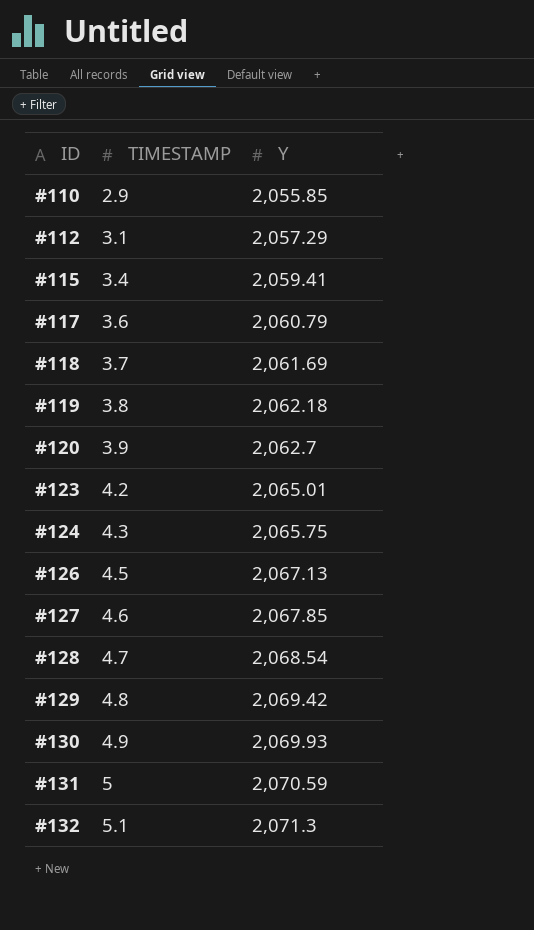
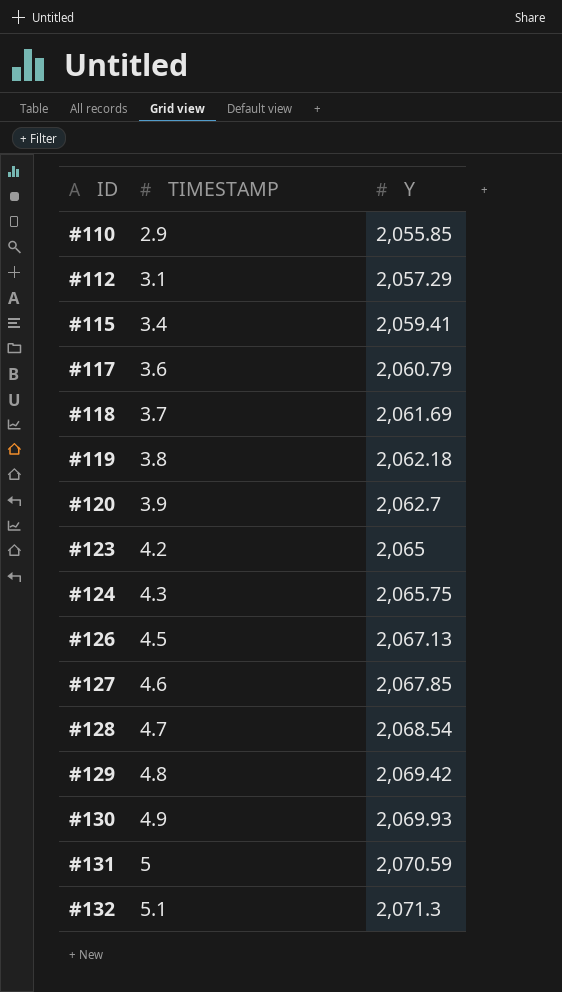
#123 | Y: 2,065.01 -> 2,065

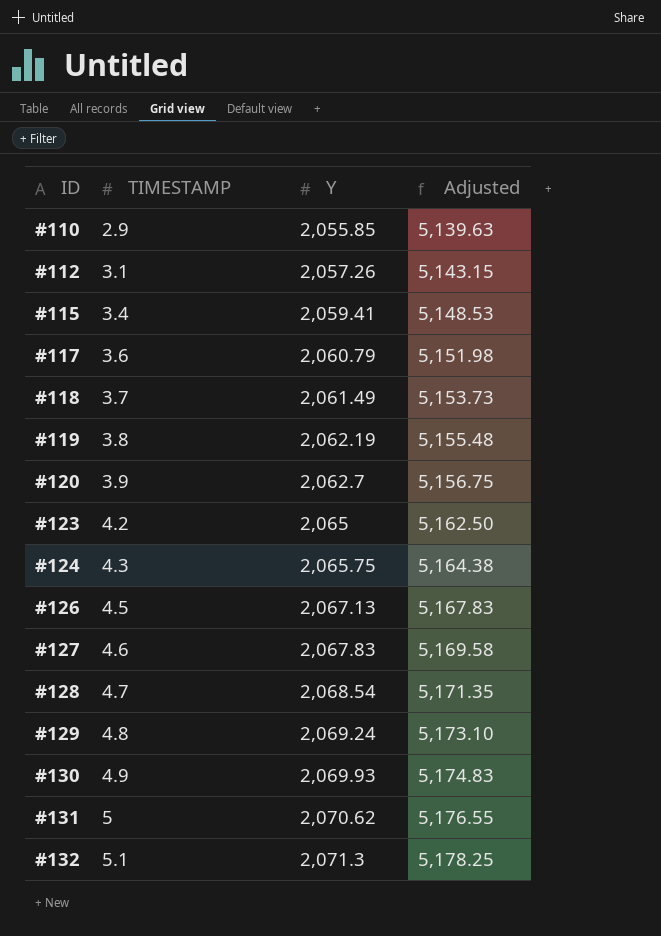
column Adjusted | formula: none -> [Y] * 2.5
#112 | Y: 2,057.29 -> 2,057.26
#118 | Y: 2,061.69 -> 2,061.49
#119 | Y: 2,062.18 -> 2,062.19
#127 | Y: 2,067.85 -> 2,067.83
#129 | Y: 2,069.42 -> 2,069.24
#131 | Y: 2,070.59 -> 2,070.62

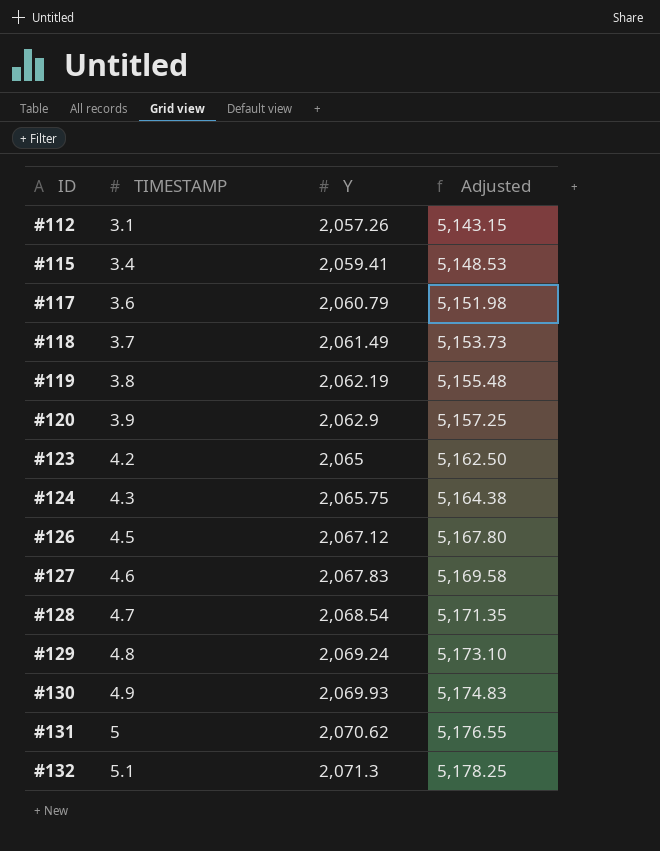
row #110: 2.9 | 2,055.85 | 5,139.63 -> none
#120 | Y: 2,062.7 -> 2,062.9
#120 | Adjusted: 5,156.75 -> 5,157.25
#126 | Y: 2,067.13 -> 2,067.12
#126 | Adjusted: 5,167.83 -> 5,167.80

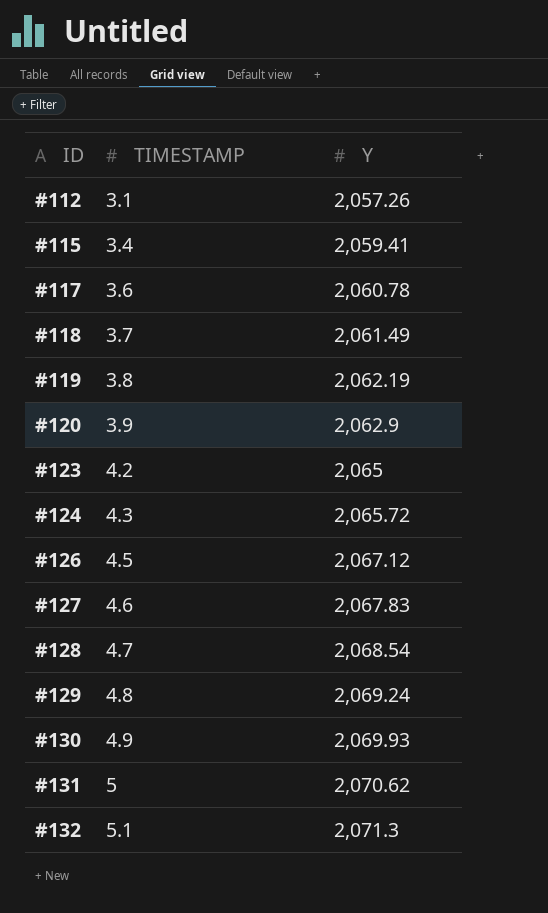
column Adjusted | formula: [Y] * 2.5 -> none
#117 | Y: 2,060.79 -> 2,060.78
#124 | Y: 2,065.75 -> 2,065.72

